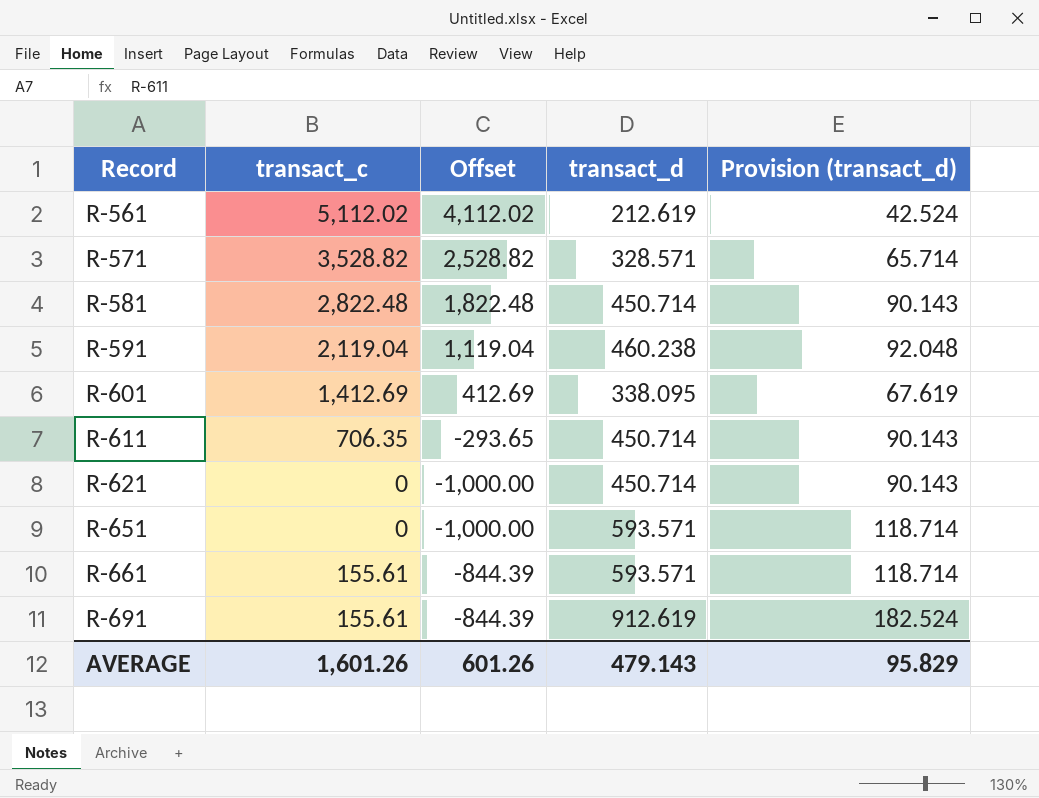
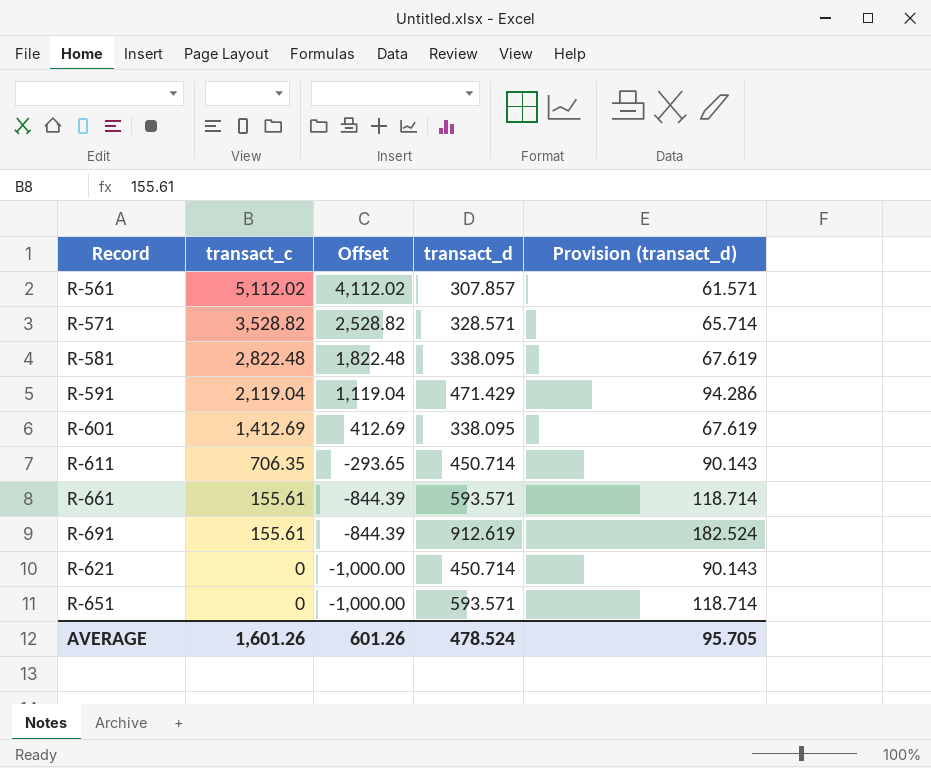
row order: Record ascending -> transact_c descending
R-561 | transact_d: 212.619 -> 307.857
R-561 | Provision (transact_d): 42.524 -> 61.571
R-581 | transact_d: 450.714 -> 338.095
R-581 | Provision (transact_d): 90.143 -> 67.619
R-591 | transact_d: 460.238 -> 471.429
R-591 | Provision (transact_d): 92.048 -> 94.286
AVERAGE | transact_d: 479.143 -> 478.524
AVERAGE | Provision (transact_d): 95.829 -> 95.705

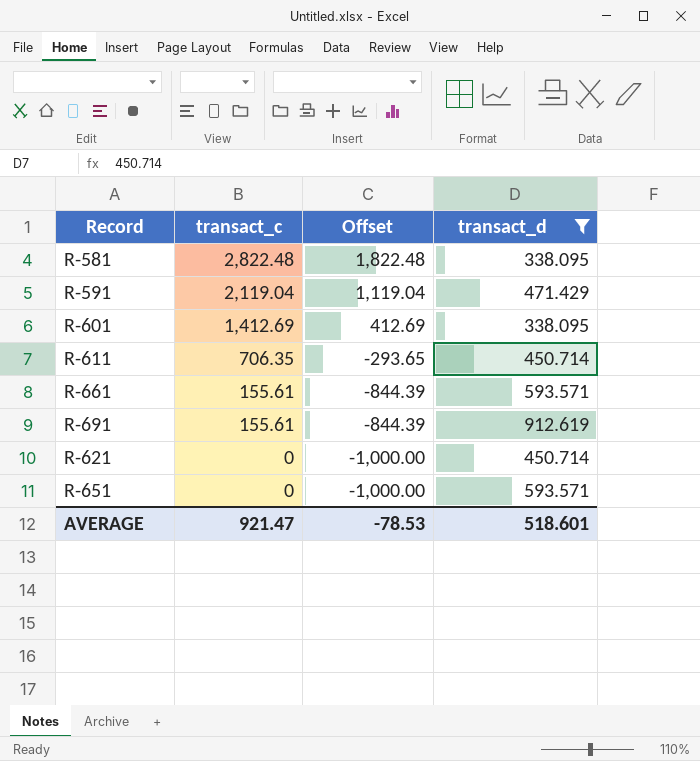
filter: none -> transact_d >= 338.095
column Provision (transact_d) | formula: [transact_d] * 0.2 -> none
AVERAGE | transact_c: 1,601.26 -> 921.47
AVERAGE | Offset: 601.26 -> -78.53
AVERAGE | transact_d: 478.524 -> 518.601

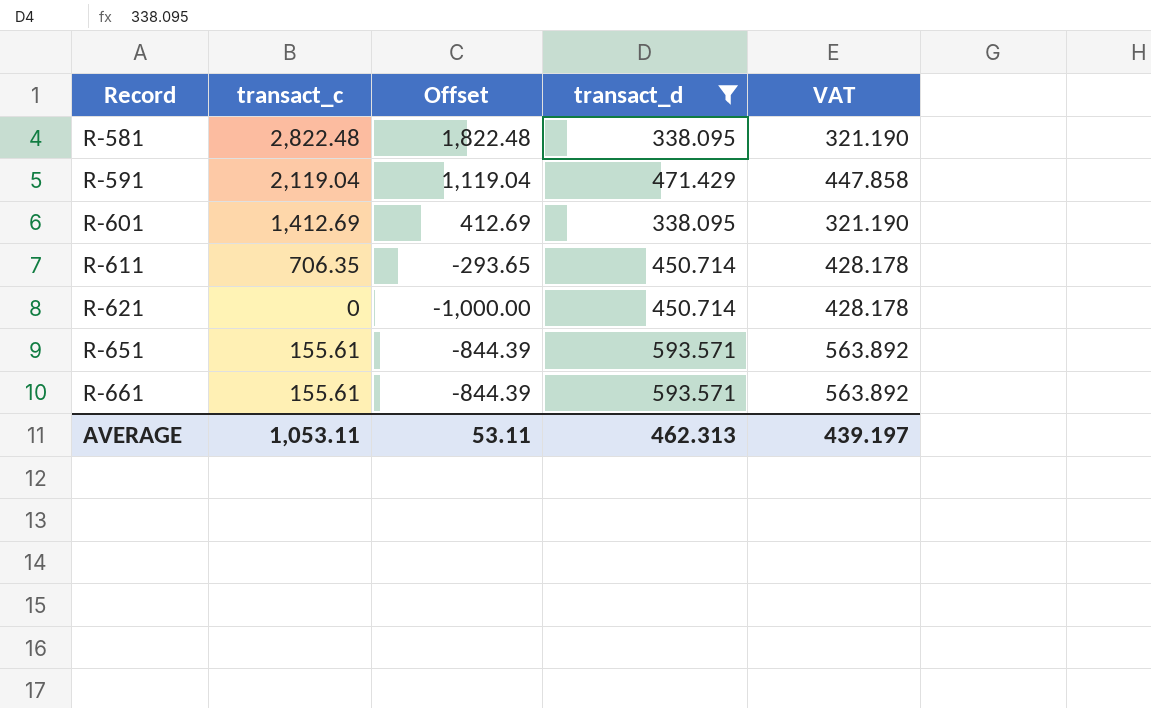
row order: transact_c descending -> Record ascending
column VAT | formula: none -> [transact_d] * 0.95
row R-691: 155.61 | -844.39 | 912.619 -> none
R-651 | transact_c: 0 -> 155.61
R-651 | Offset: -1,000.00 -> -844.39
AVERAGE | transact_c: 921.47 -> 1,053.11
AVERAGE | Offset: -78.53 -> 53.11
AVERAGE | transact_d: 518.601 -> 462.313

